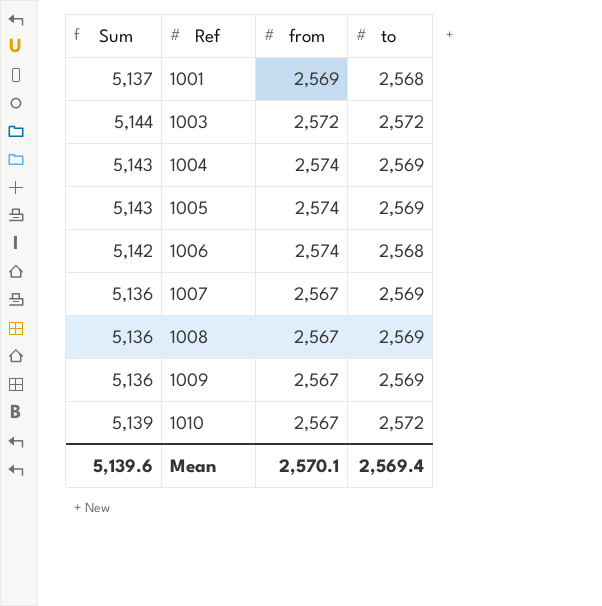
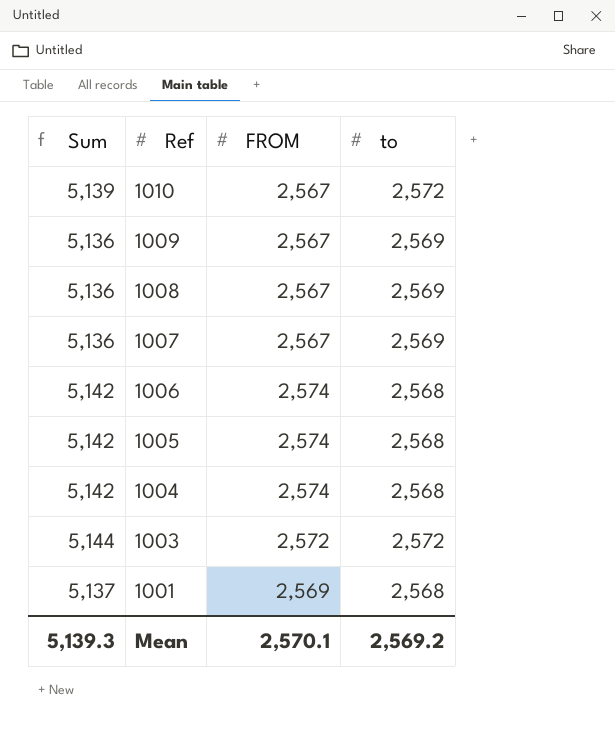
row order: Ref ascending -> Ref descending
column name: from -> FROM
1005 | Sum: 5,143 -> 5,142
1005 | to: 2,569 -> 2,568
1004 | Sum: 5,143 -> 5,142
1004 | to: 2,569 -> 2,568
Mean | Sum: 5,139.6 -> 5,139.3
Mean | to: 2,569.4 -> 2,569.2

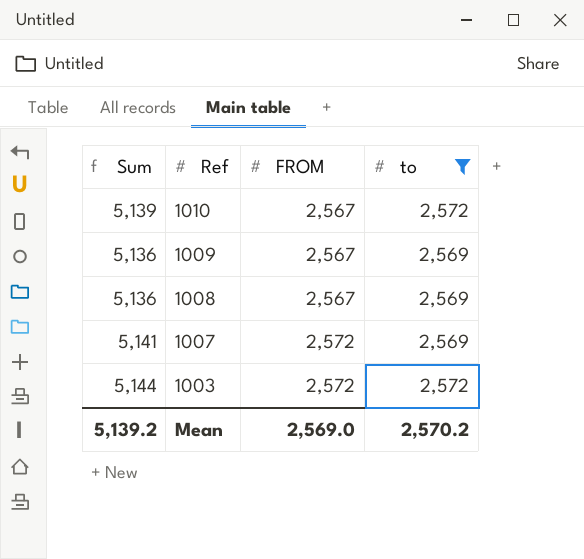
filter: none -> to != 2,568
1007 | Sum: 5,136 -> 5,141
1007 | FROM: 2,567 -> 2,572
Mean | Sum: 5,139.3 -> 5,139.2
Mean | FROM: 2,570.1 -> 2,569.0
Mean | to: 2,569.2 -> 2,570.2

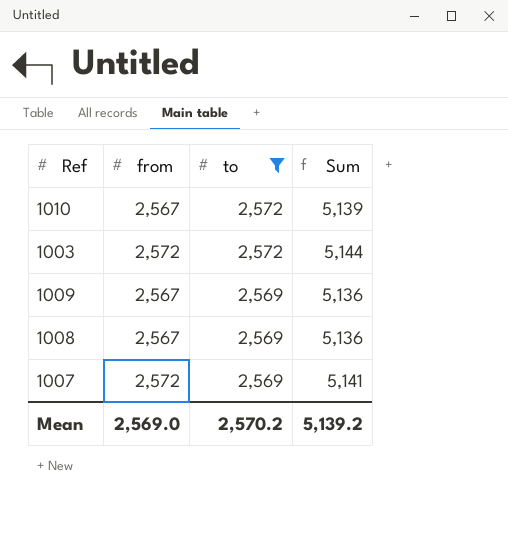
row order: Ref descending -> to descending
column name: FROM -> from
column Sum | position: 1 -> 4

